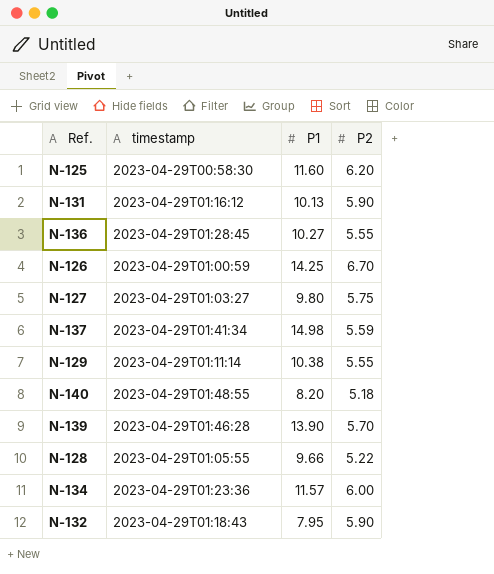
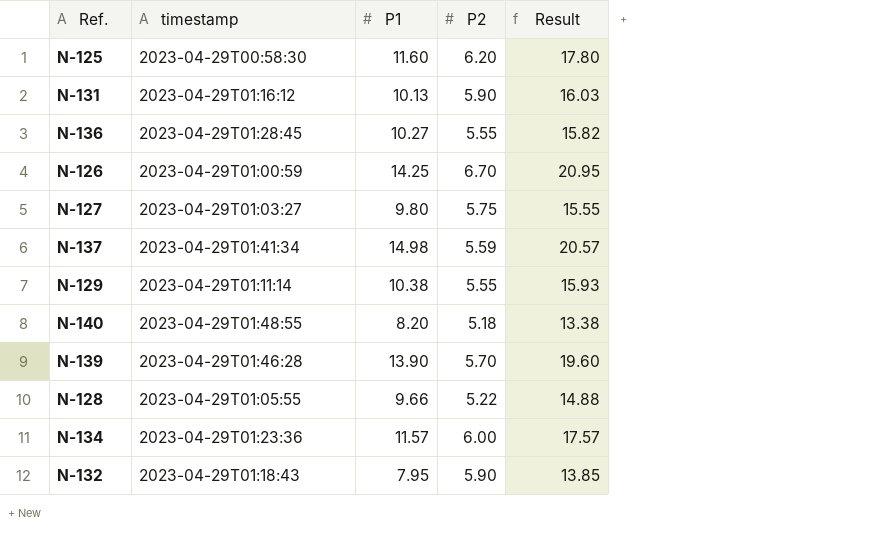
column Result | formula: none -> [P1] + [P2]

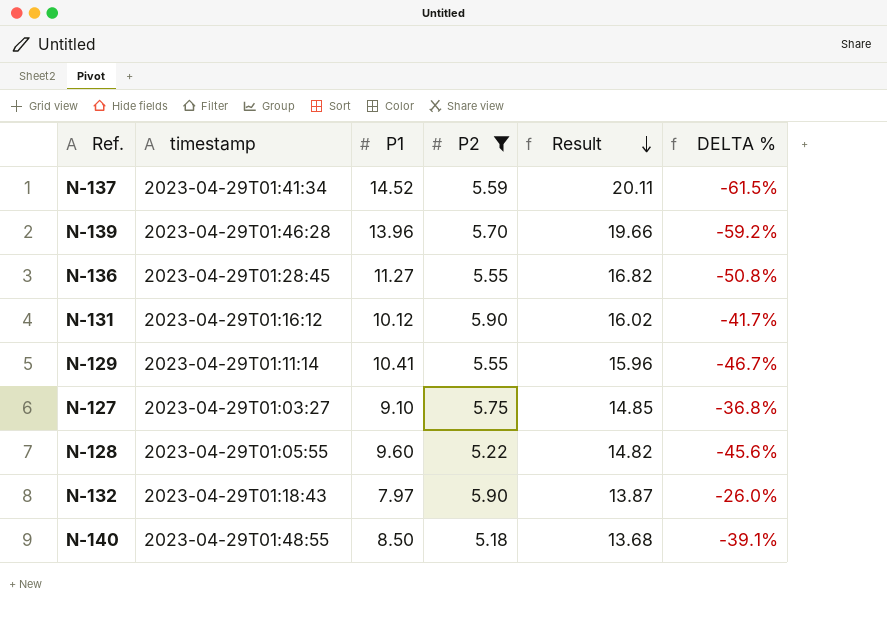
filter: none -> P2 <= 5.90
row order: none -> Result descending
column DELTA % | formula: none -> ([P2] - [P1]) / [P1]
N-137 | P1: 14.98 -> 14.52
N-137 | Result: 20.57 -> 20.11
N-139 | P1: 13.90 -> 13.96
N-139 | Result: 19.60 -> 19.66
N-136 | P1: 10.27 -> 11.27
N-136 | Result: 15.82 -> 16.82
N-131 | P1: 10.13 -> 10.12
N-131 | Result: 16.03 -> 16.02
N-129 | P1: 10.38 -> 10.41
N-129 | Result: 15.93 -> 15.96
N-127 | P1: 9.80 -> 9.10
N-127 | Result: 15.55 -> 14.85
N-128 | P1: 9.66 -> 9.60
N-128 | Result: 14.88 -> 14.82
N-132 | P1: 7.95 -> 7.97
N-132 | Result: 13.85 -> 13.87
N-140 | P1: 8.20 -> 8.50
N-140 | Result: 13.38 -> 13.68

